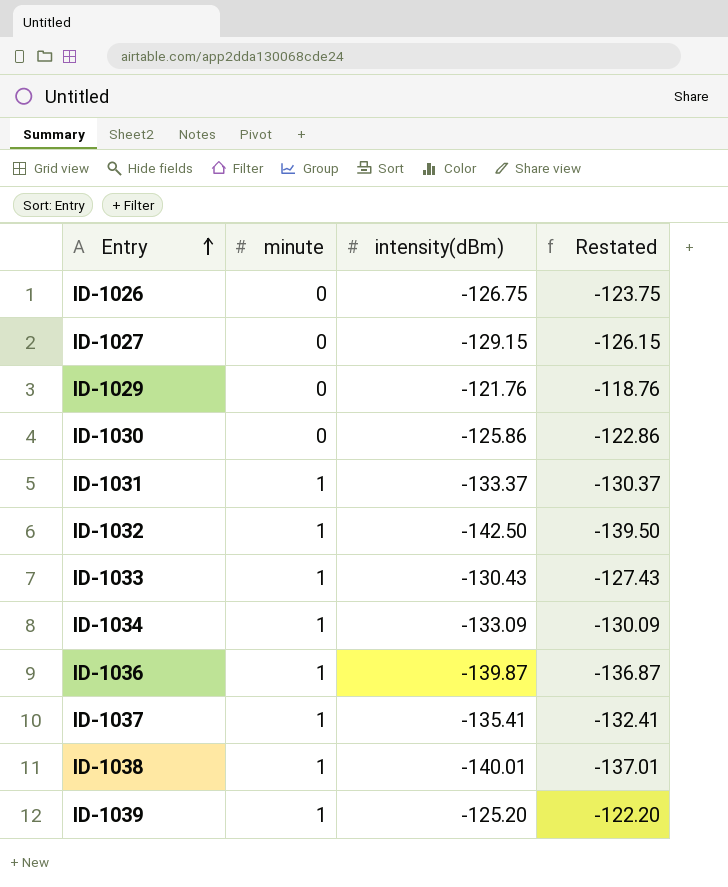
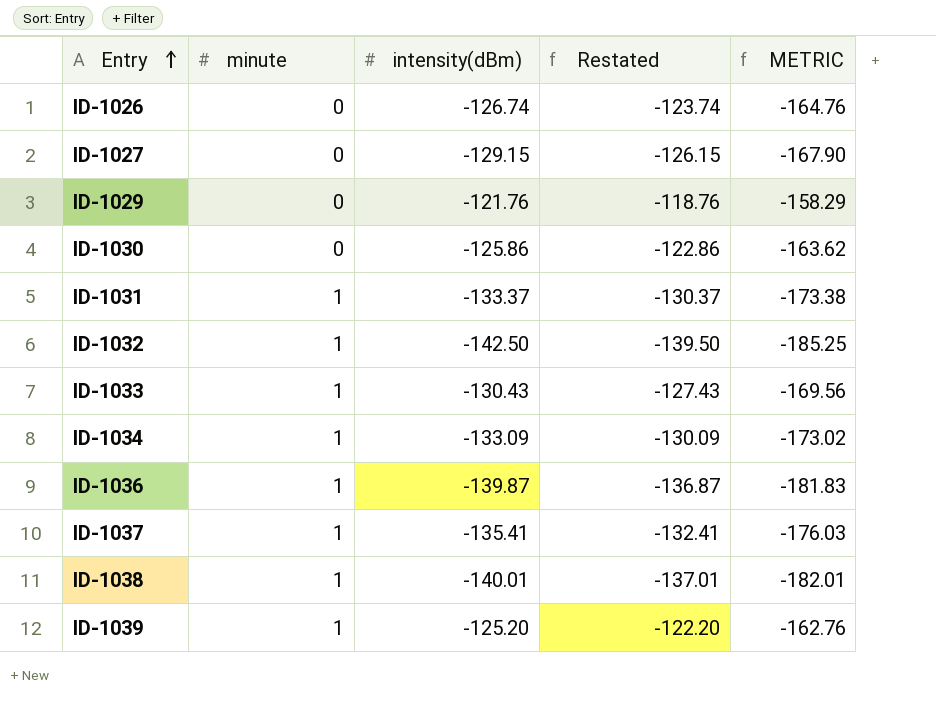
column METRIC | formula: none -> [intensity(dBm)] * 1.3
ID-1026 | intensity(dBm): -126.75 -> -126.74
ID-1026 | Restated: -123.75 -> -123.74

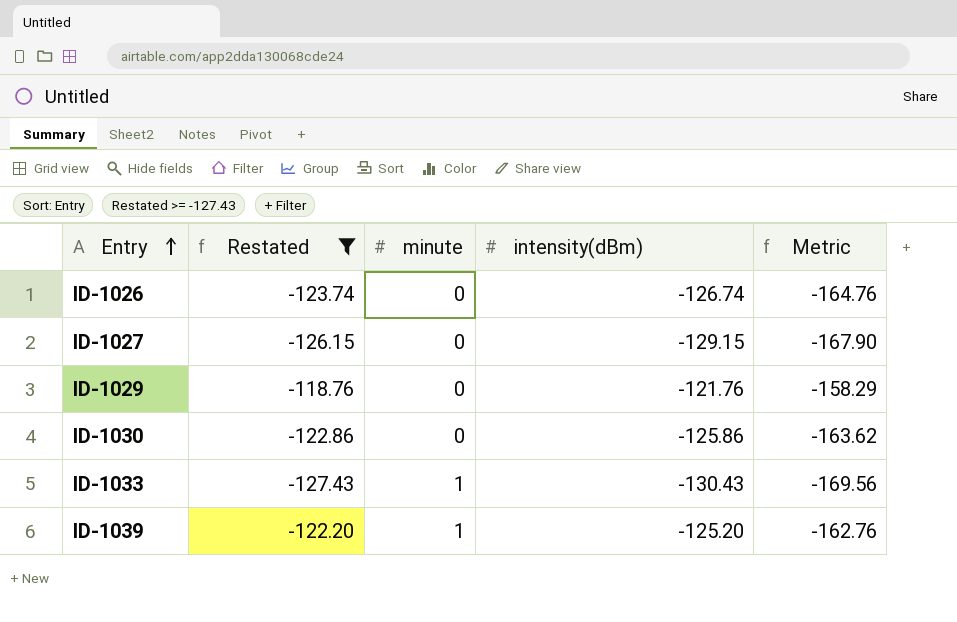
filter: none -> Restated >= -127.43
column Restated | position: 4 -> 2
column name: METRIC -> Metric

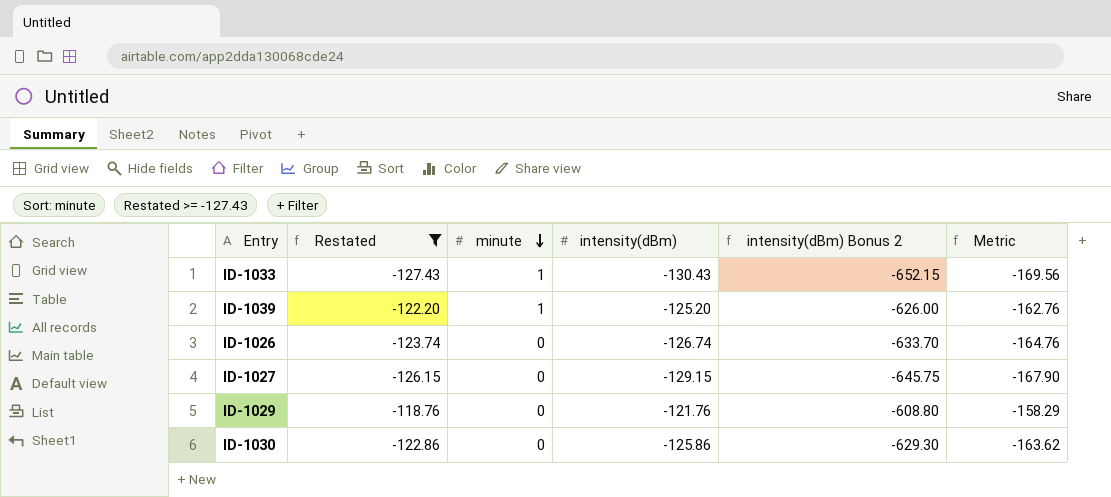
row order: Entry ascending -> minute descending
column intensity(dBm) Bonus 2 | formula: none -> [intensity(dBm)] * 5

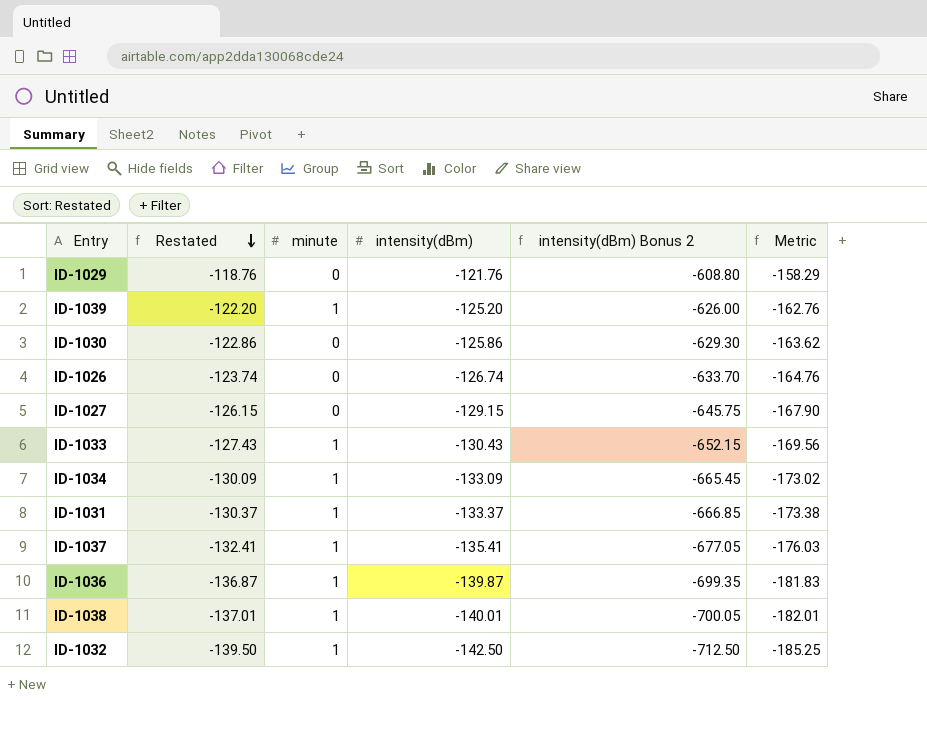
filter: Restated >= -127.43 -> none
row order: minute descending -> Restated descending

